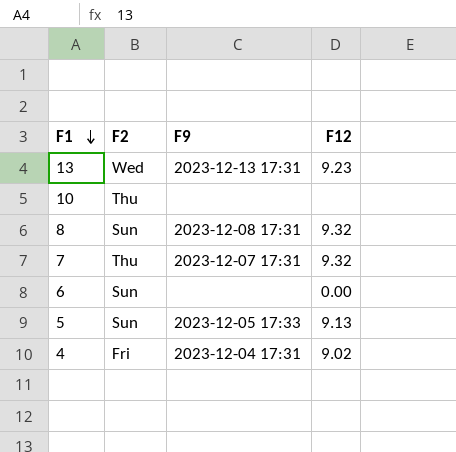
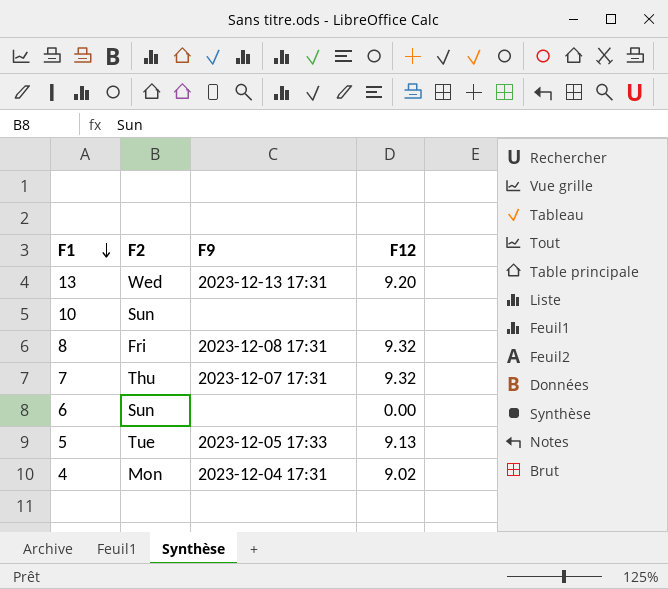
13 | F12: 9.23 -> 9.20
10 | F2: Thu -> Sun
8 | F2: Sun -> Fri
5 | F2: Sun -> Tue
4 | F2: Fri -> Mon

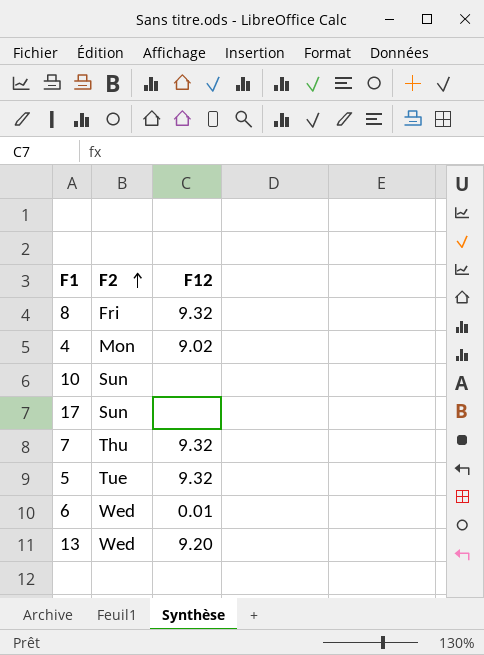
row order: F1 descending -> F2 ascending
column F9 | position: 3 -> none
row 17: none -> Sun | none
5 | F12: 9.13 -> 9.32
6 | F2: Sun -> Wed
6 | F12: 0.00 -> 0.01

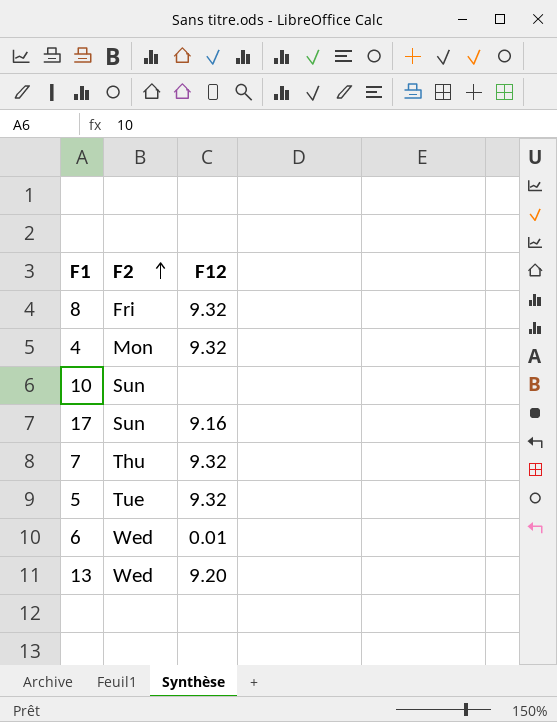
4 | F12: 9.02 -> 9.32
17 | F12: none -> 9.16

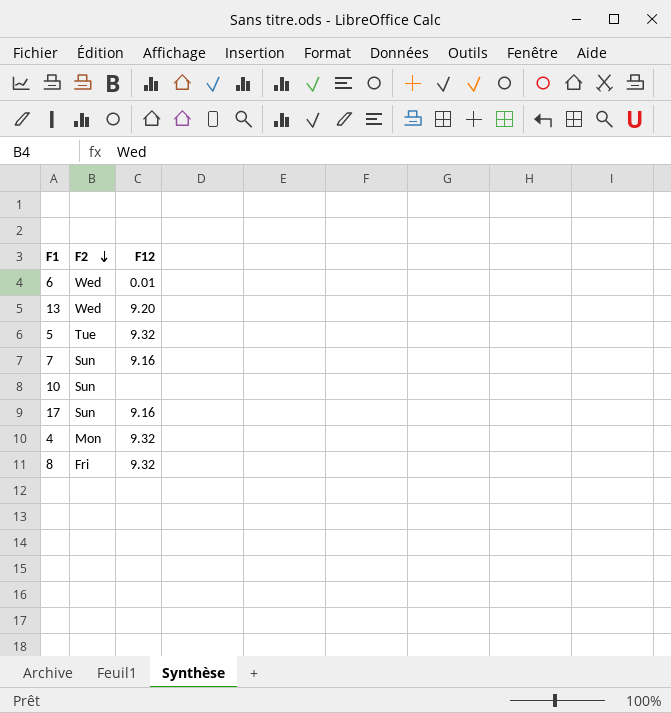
row order: F2 ascending -> F2 descending
7 | F2: Thu -> Sun
7 | F12: 9.32 -> 9.16

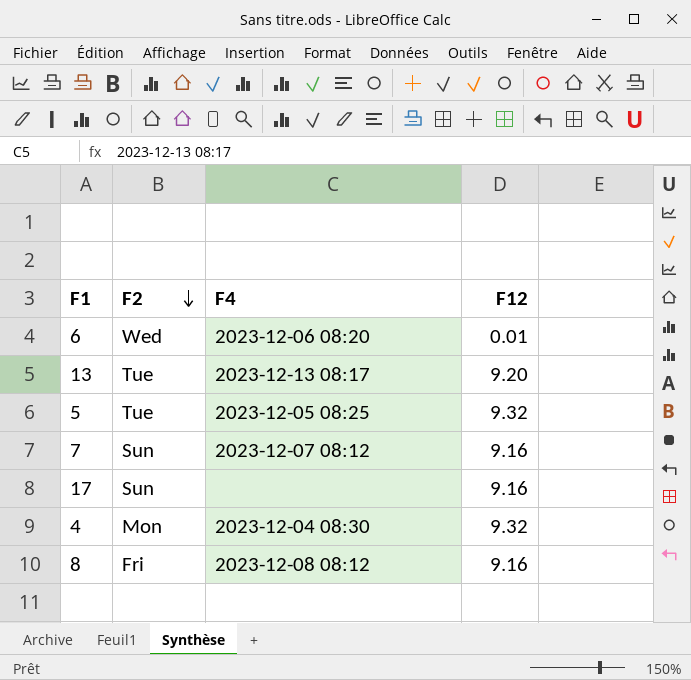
column F4 | position: none -> 3
row 10: Sun | none -> none
13 | F2: Wed -> Tue
8 | F12: 9.32 -> 9.16

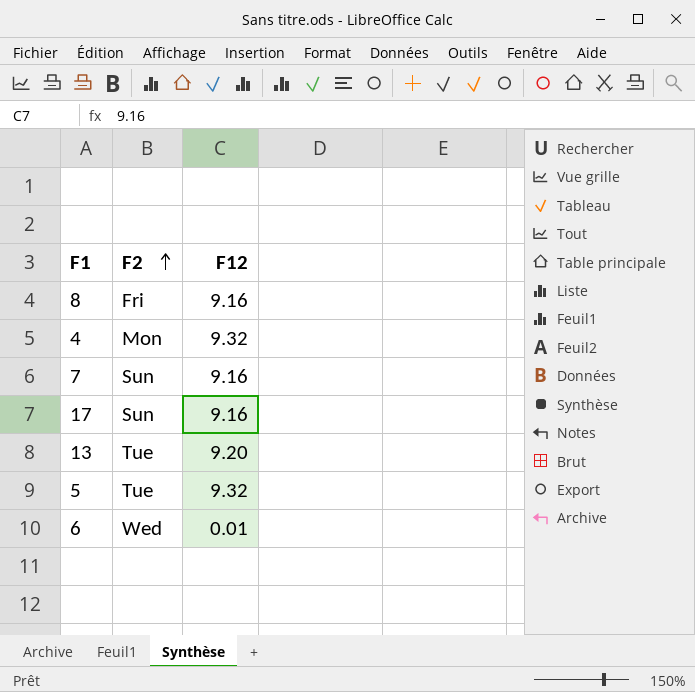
row order: F2 descending -> F2 ascending
column F4 | position: 3 -> none

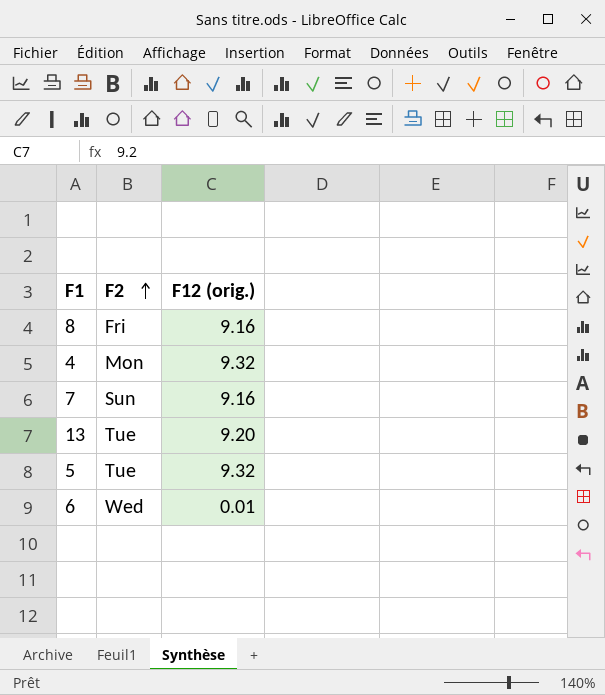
column name: F12 -> F12 (orig.)
row 17: Sun | 9.16 -> none

